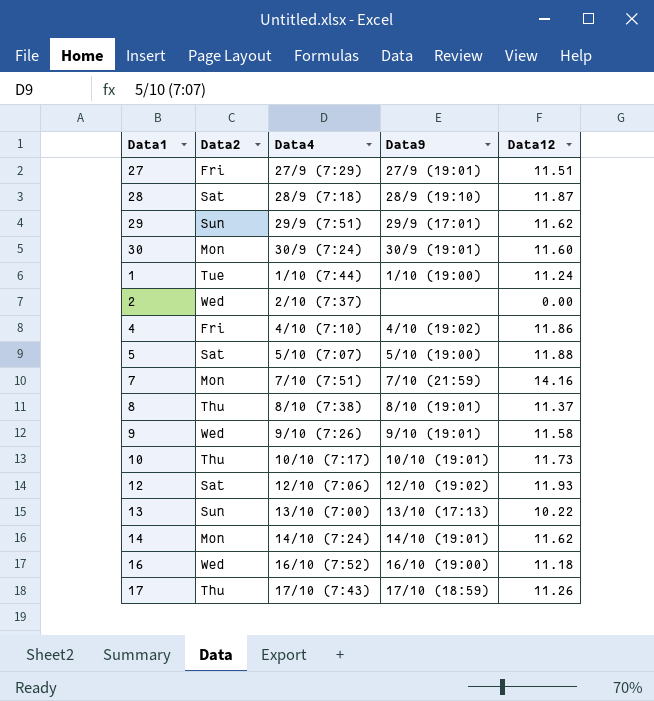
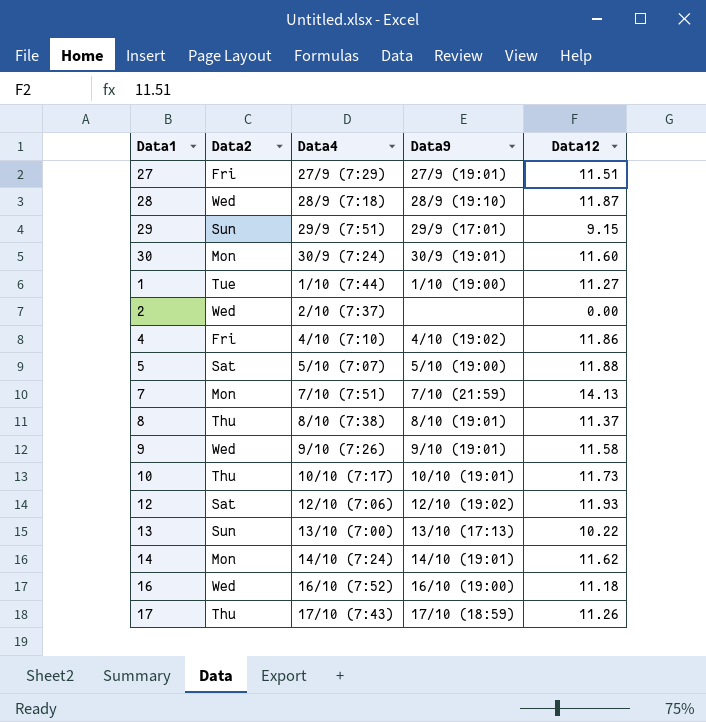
28 | Data2: Sat -> Wed
29 | Data12: 11.62 -> 9.15
1 | Data12: 11.24 -> 11.27
7 | Data12: 14.16 -> 14.13

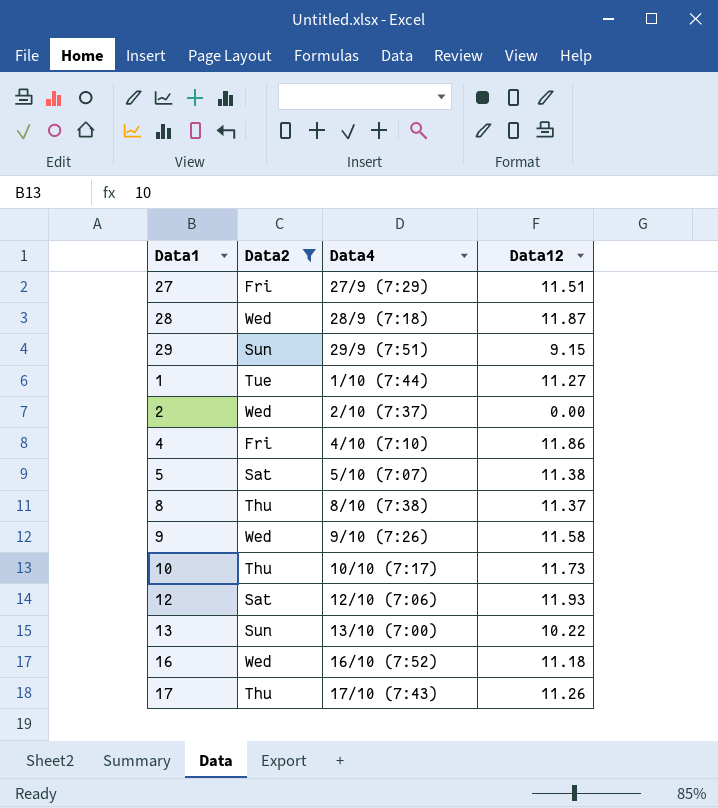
filter: none -> Data2 != Mon
column Data9 | position: 4 -> none
5 | Data12: 11.88 -> 11.38

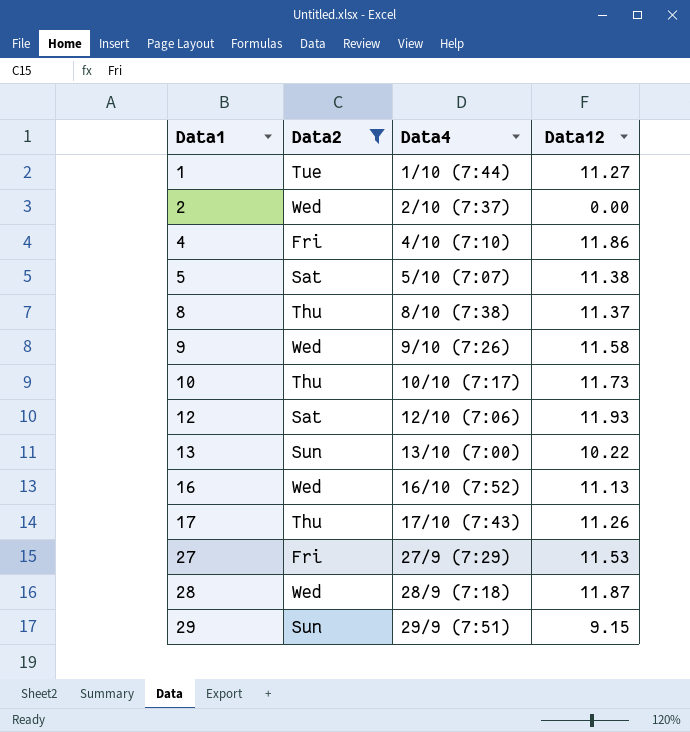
row order: none -> Data1 ascending
16 | Data12: 11.18 -> 11.13
27 | Data12: 11.51 -> 11.53

